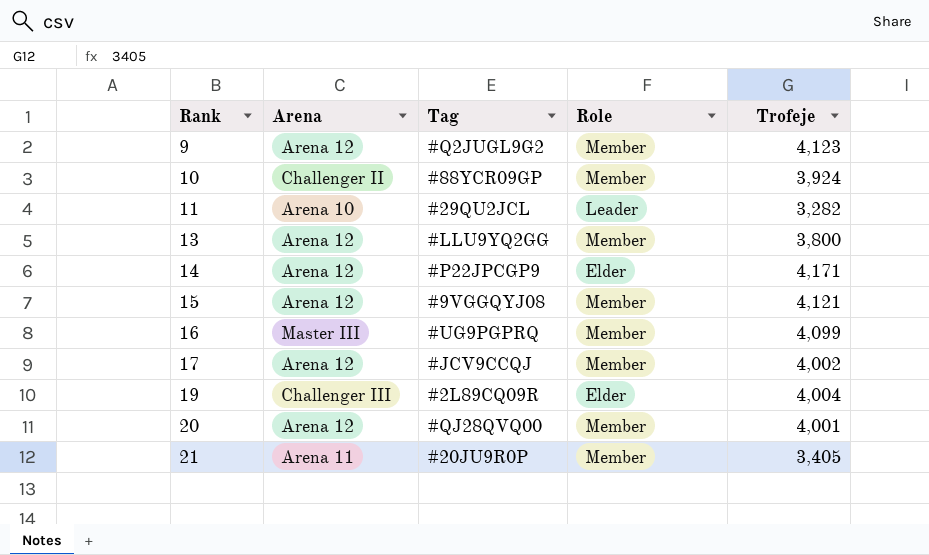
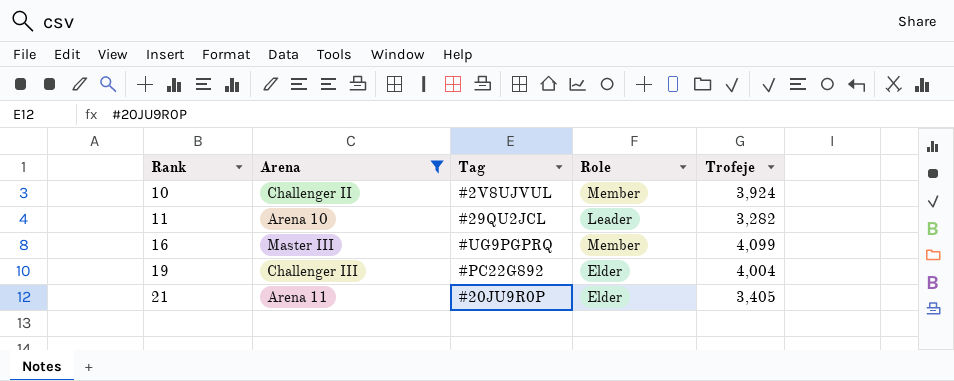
filter: none -> Arena != Arena 12
10 | Tag: #88YCR09GP -> #2V8UJVUL
19 | Tag: #2L89CQ09R -> #PC22G892
21 | Role: Member -> Elder

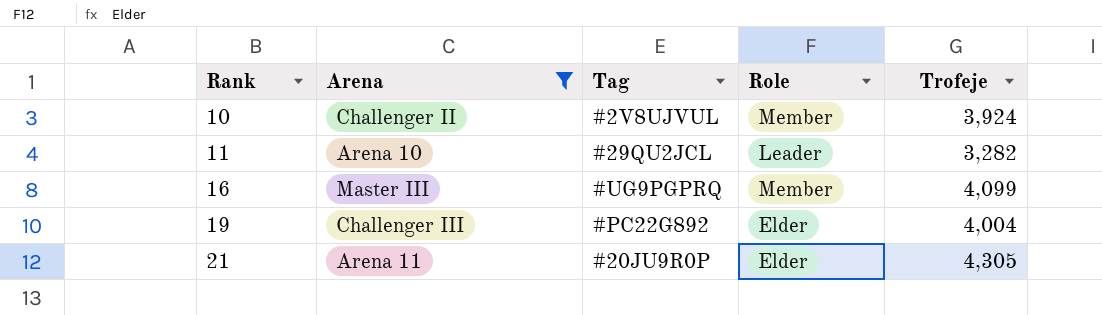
21 | Trofeje: 3,405 -> 4,305

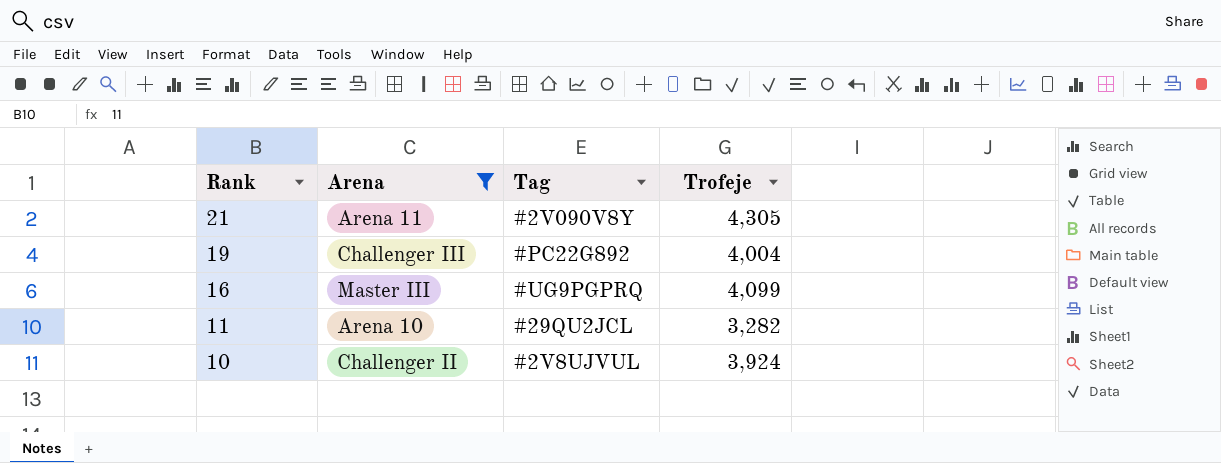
row order: Rank ascending -> Rank descending
column Role | position: 4 -> none
21 | Tag: #20JU9R0P -> #2V090V8Y

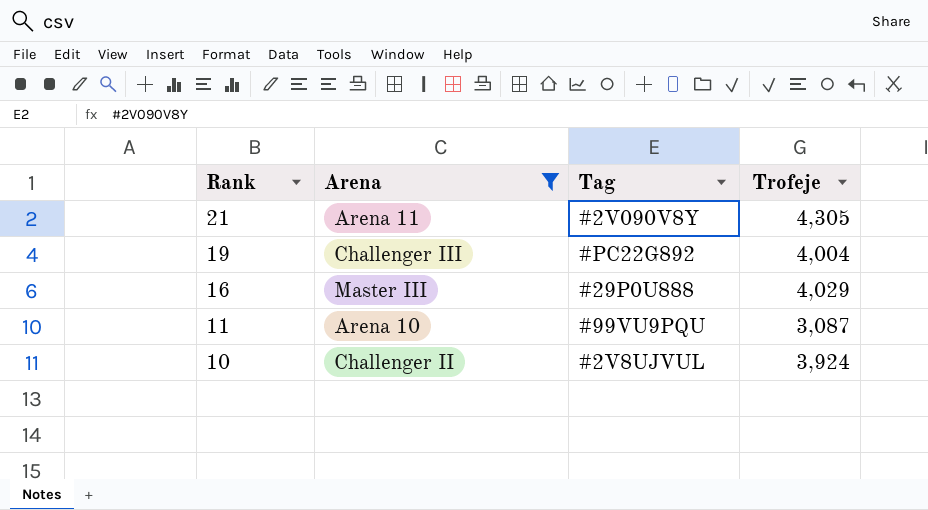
16 | Tag: #UG9PGPRQ -> #29P0U888
16 | Trofeje: 4,099 -> 4,029
11 | Tag: #29QU2JCL -> #99VU9PQU
11 | Trofeje: 3,282 -> 3,087

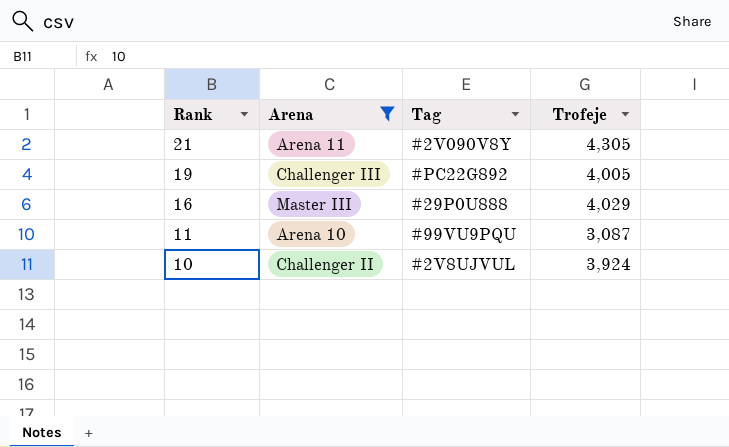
19 | Trofeje: 4,004 -> 4,005

